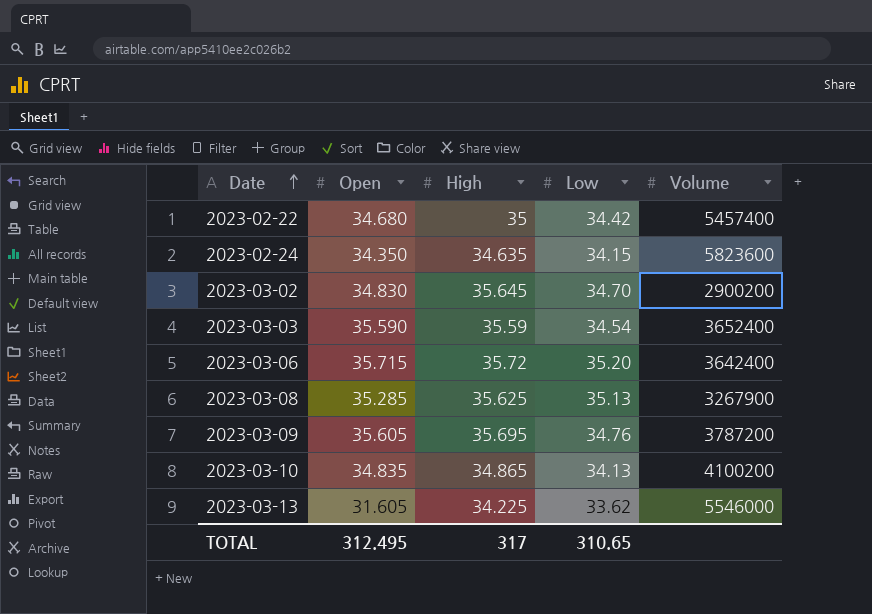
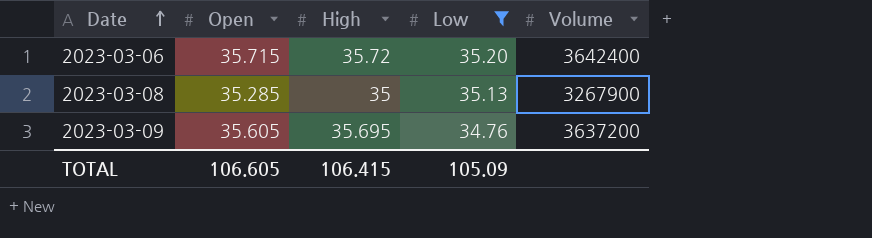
filter: none -> Low >= 34.76
2023-03-08 | High: 35.625 -> 35
2023-03-09 | Volume: 3787200 -> 3637200
TOTAL | Open: 312.495 -> 106.605
TOTAL | High: 317 -> 106.415
TOTAL | Low: 310.65 -> 105.09

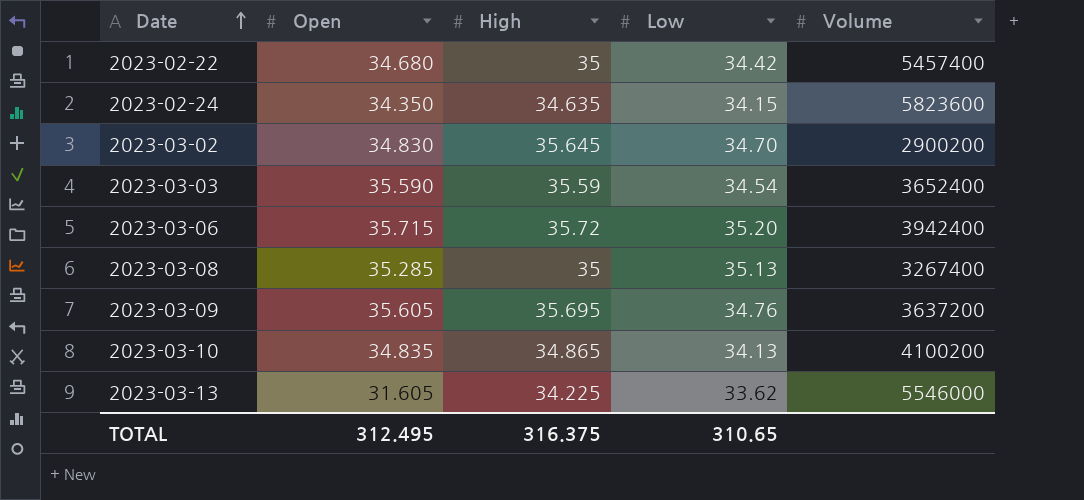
filter: Low >= 34.76 -> none
2023-03-06 | Volume: 3642400 -> 3942400
2023-03-08 | Volume: 3267900 -> 3267400
TOTAL | Open: 106.605 -> 312.495
TOTAL | High: 106.415 -> 316.375
TOTAL | Low: 105.09 -> 310.65

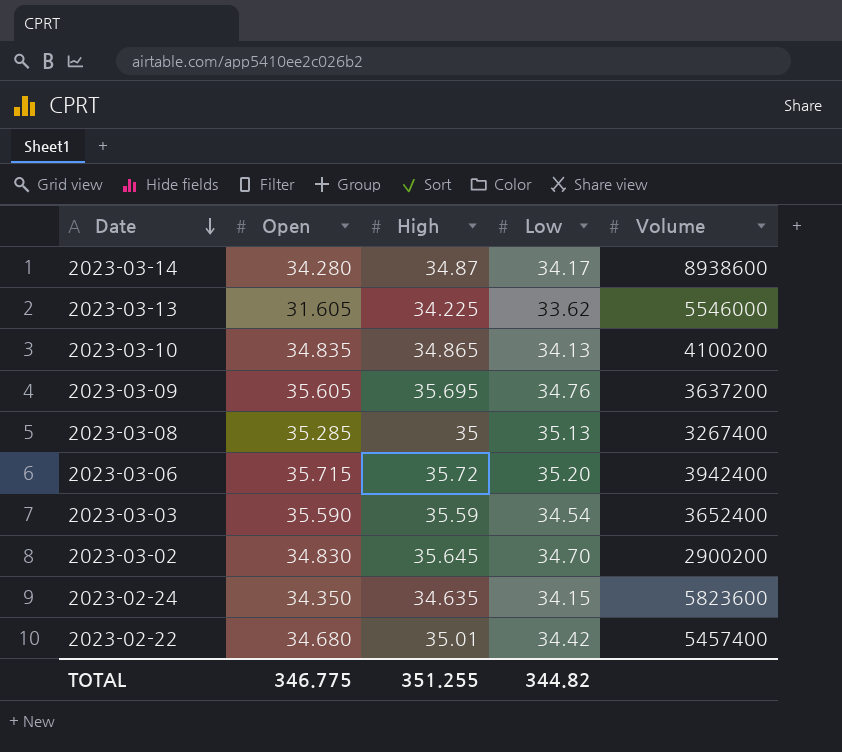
row order: Date ascending -> Date descending
row 2023-03-14: none -> 34.280 | 34.87 | 34.17 | 8938600
2023-02-22 | High: 35 -> 35.01
TOTAL | Open: 312.495 -> 346.775
TOTAL | High: 316.375 -> 351.255
TOTAL | Low: 310.65 -> 344.82

